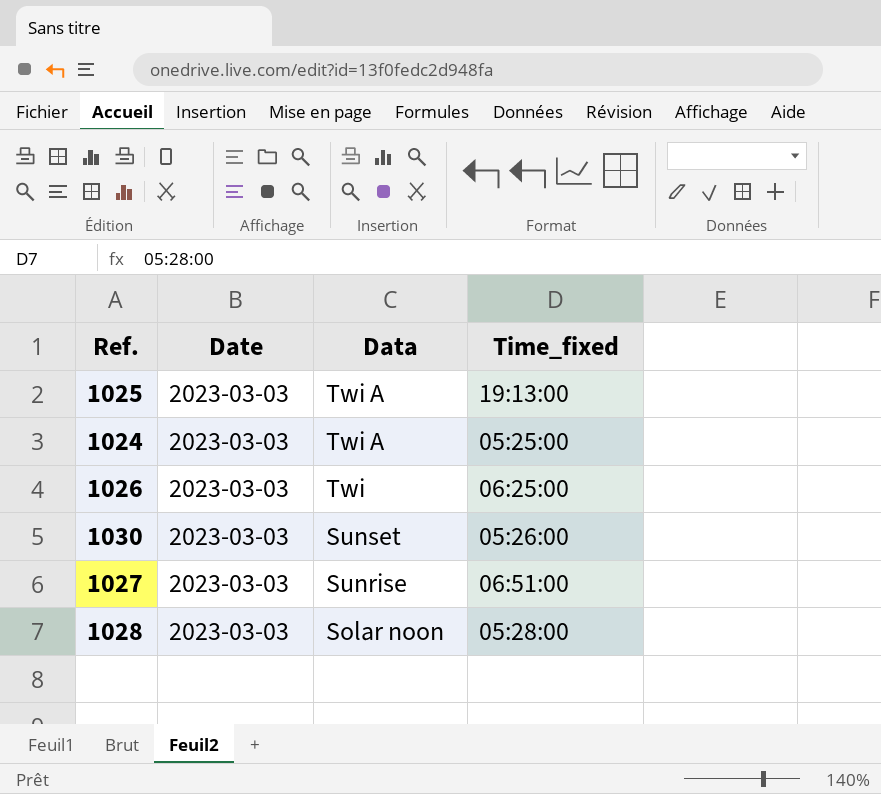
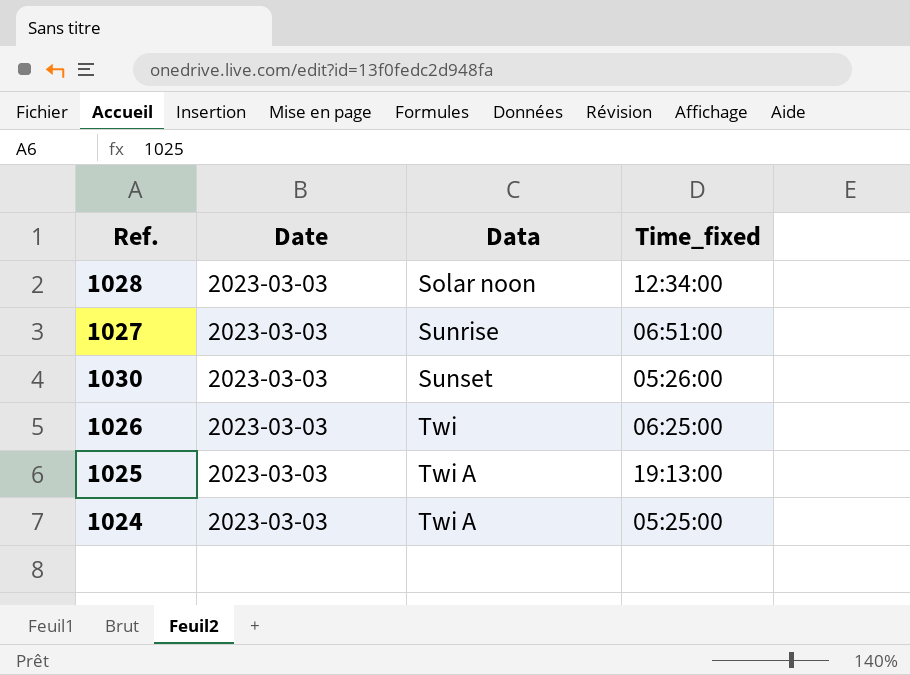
row order: Data descending -> Data ascending
1028 | Time_fixed: 05:28:00 -> 12:34:00

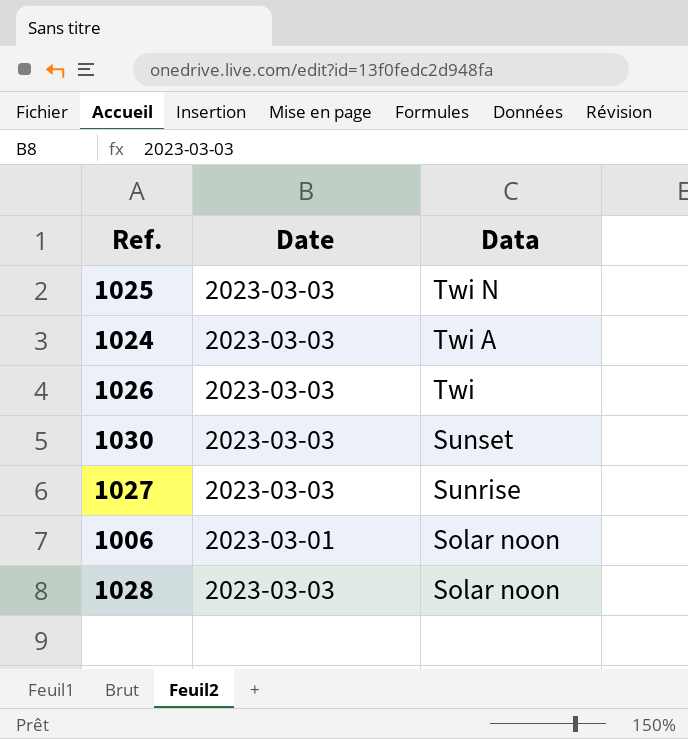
row order: Data ascending -> Data descending
column Time_fixed | position: 4 -> none
1025 | Data: Twi A -> Twi N
row 1006: none -> 2023-03-01 | Solar noon

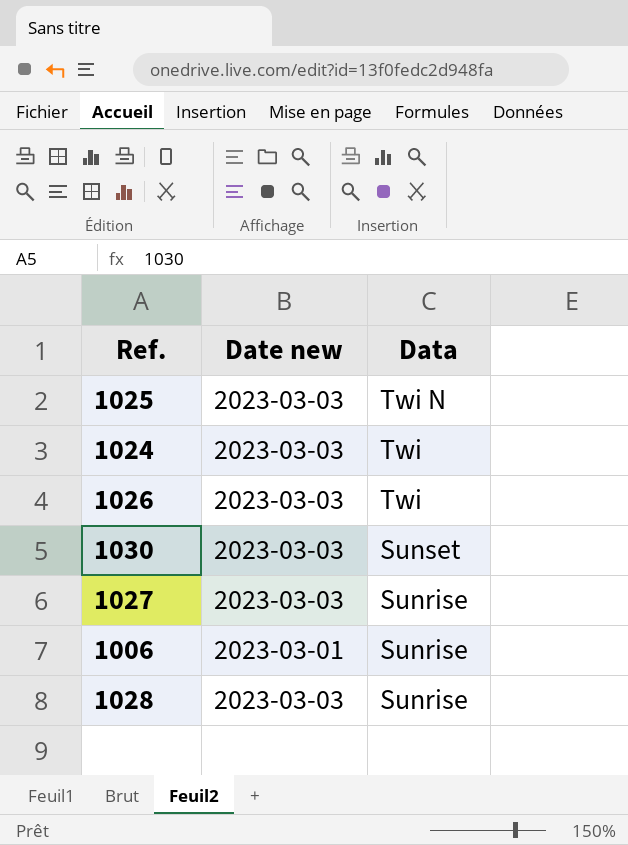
column name: Date -> Date new
1024 | Data: Twi A -> Twi
1006 | Data: Solar noon -> Sunrise
1028 | Data: Solar noon -> Sunrise

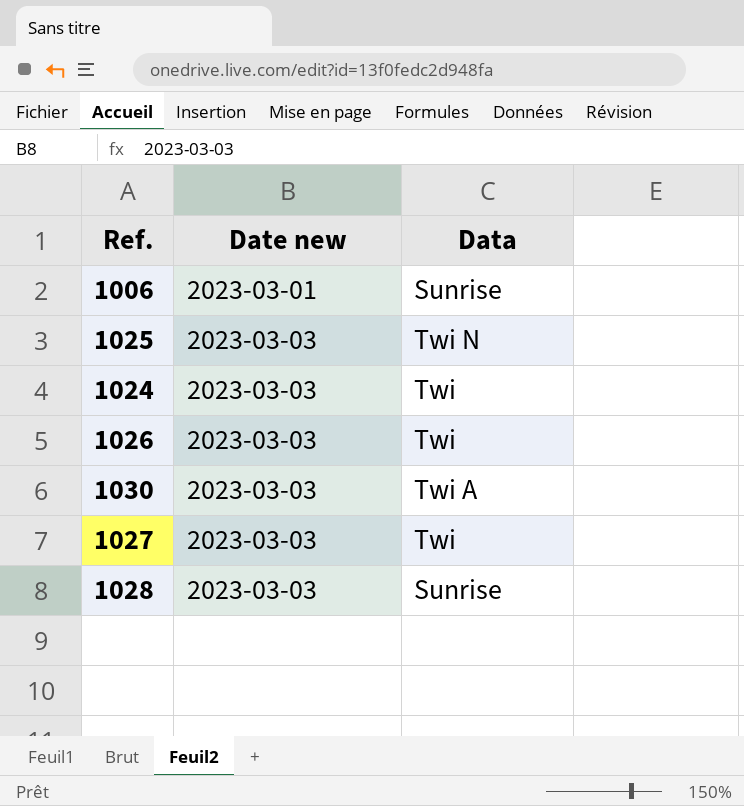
row order: Data descending -> Date new ascending
1030 | Data: Sunset -> Twi A
1027 | Data: Sunrise -> Twi

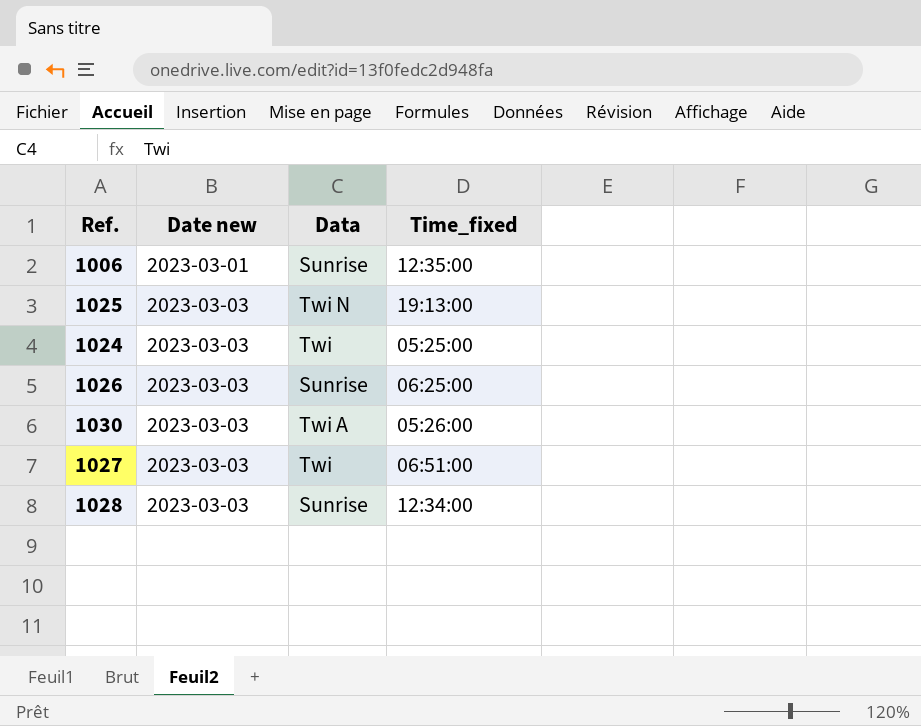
column Time_fixed | position: none -> 4
1026 | Data: Twi -> Sunrise

